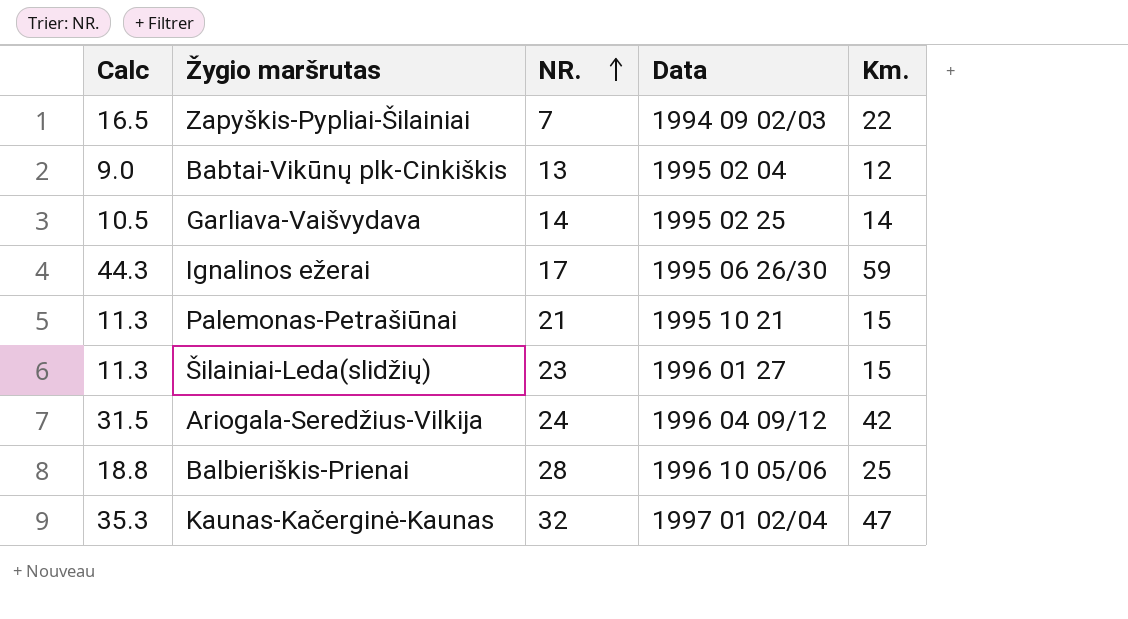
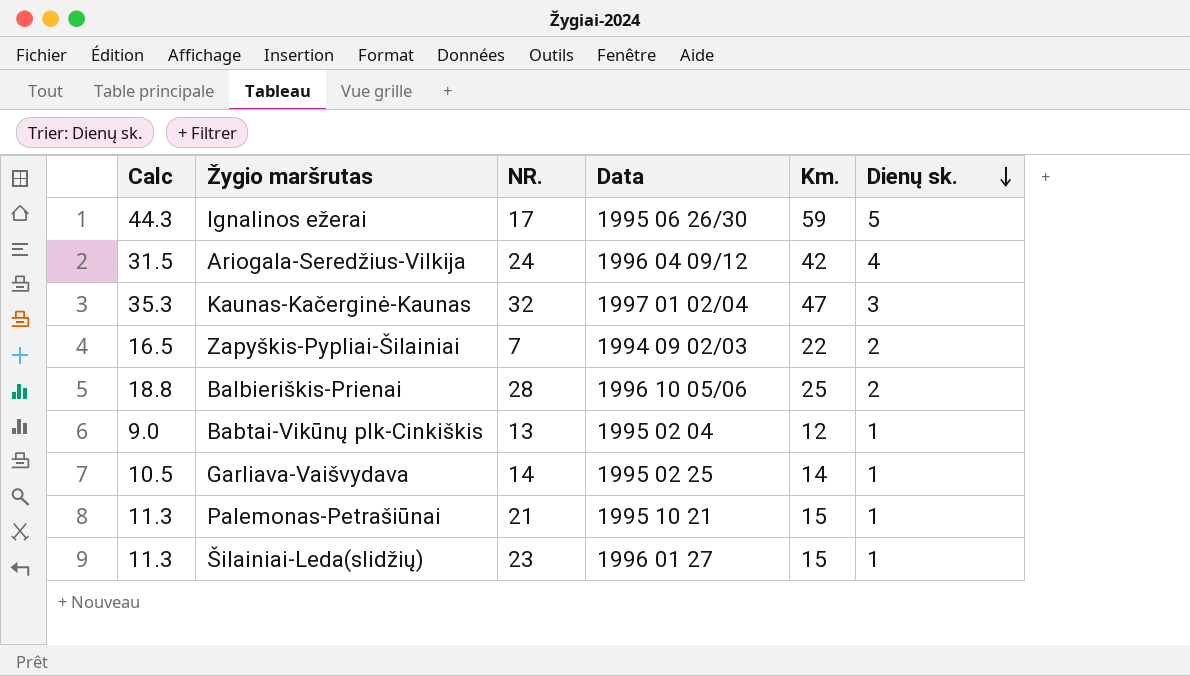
row order: NR. ascending -> Dienų sk. descending
column Dienų sk. | position: none -> 6

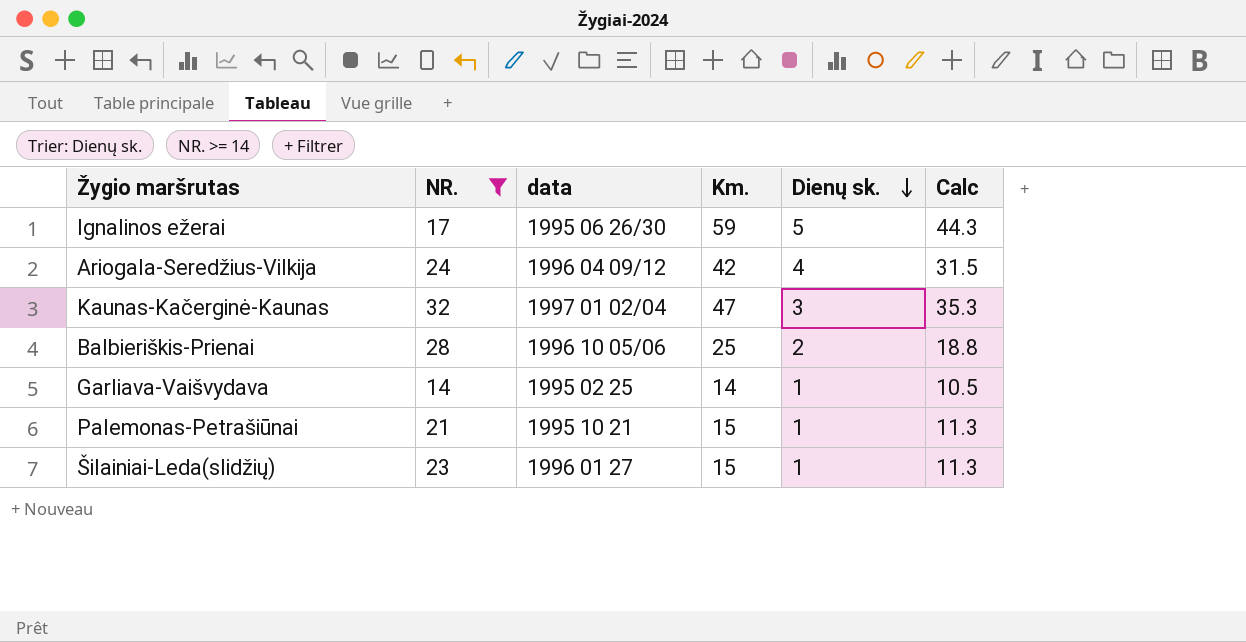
filter: none -> NR. >= 14
column name: Data -> data
column Calc | position: 1 -> 6

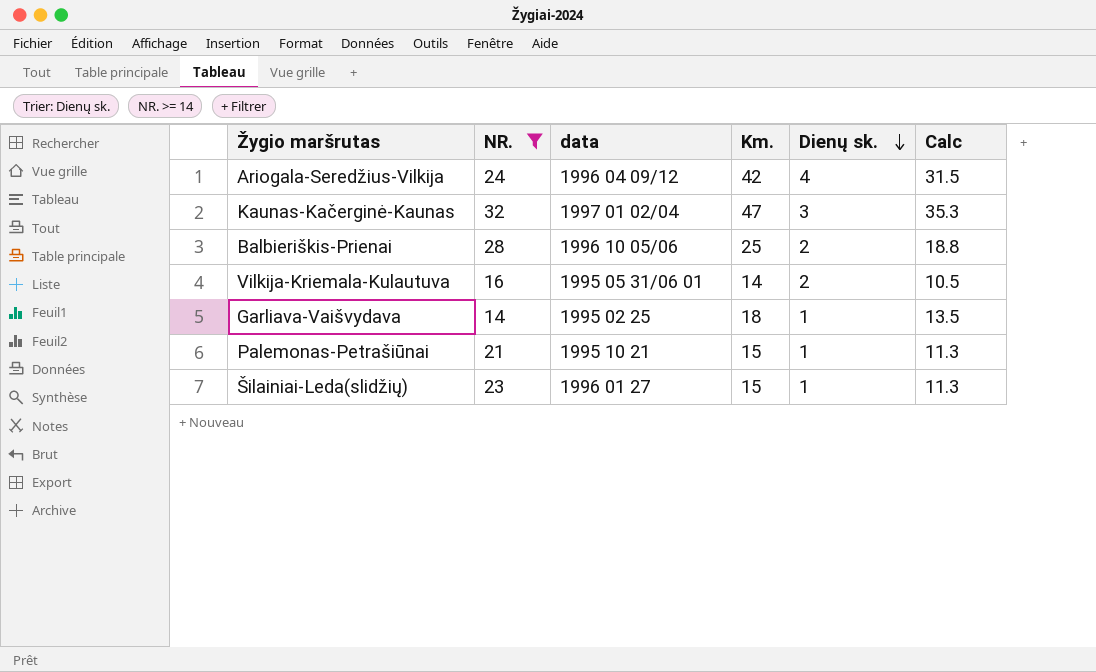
row Ignalinos ežerai: 17 | 1995 06 26/30 | 59 | 5 | 44.3 -> none
row Vilkija-Kriemala-Kulautuva: none -> 16 | 1995 05 31/06 01 | 14 | 2 | 10.5
Garliava-Vaišvydava | Km.: 14 -> 18
Garliava-Vaišvydava | Calc: 10.5 -> 13.5

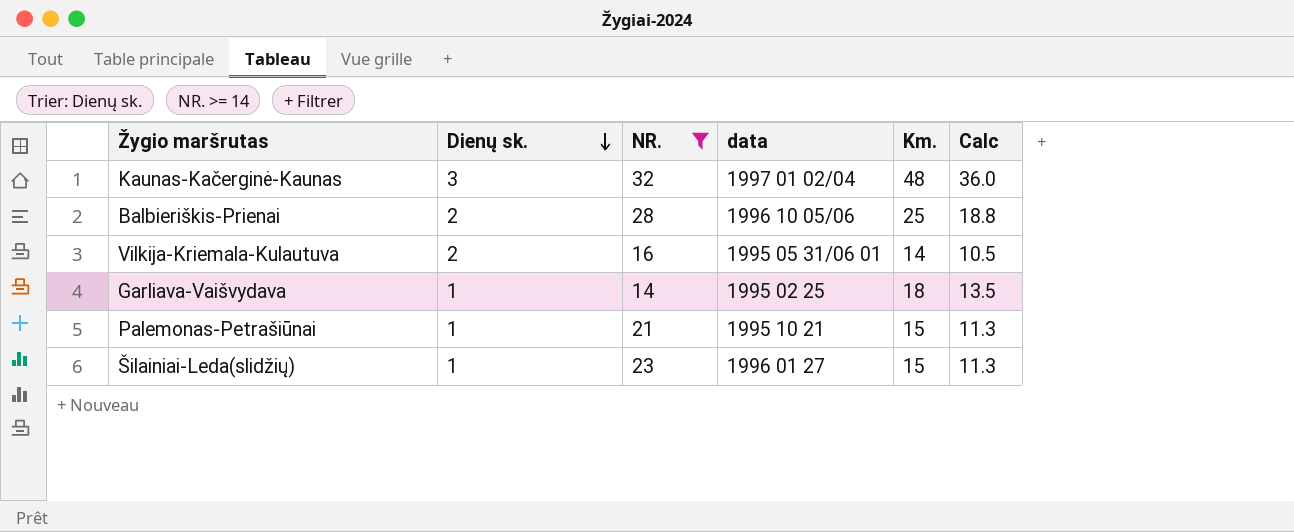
column Dienų sk. | position: 5 -> 2
row Ariogala-Seredžius-Vilkija: 24 | 1996 04 09/12 | 42 | 4 | 31.5 -> none
Kaunas-Kačerginė-Kaunas | Km.: 47 -> 48
Kaunas-Kačerginė-Kaunas | Calc: 35.3 -> 36.0

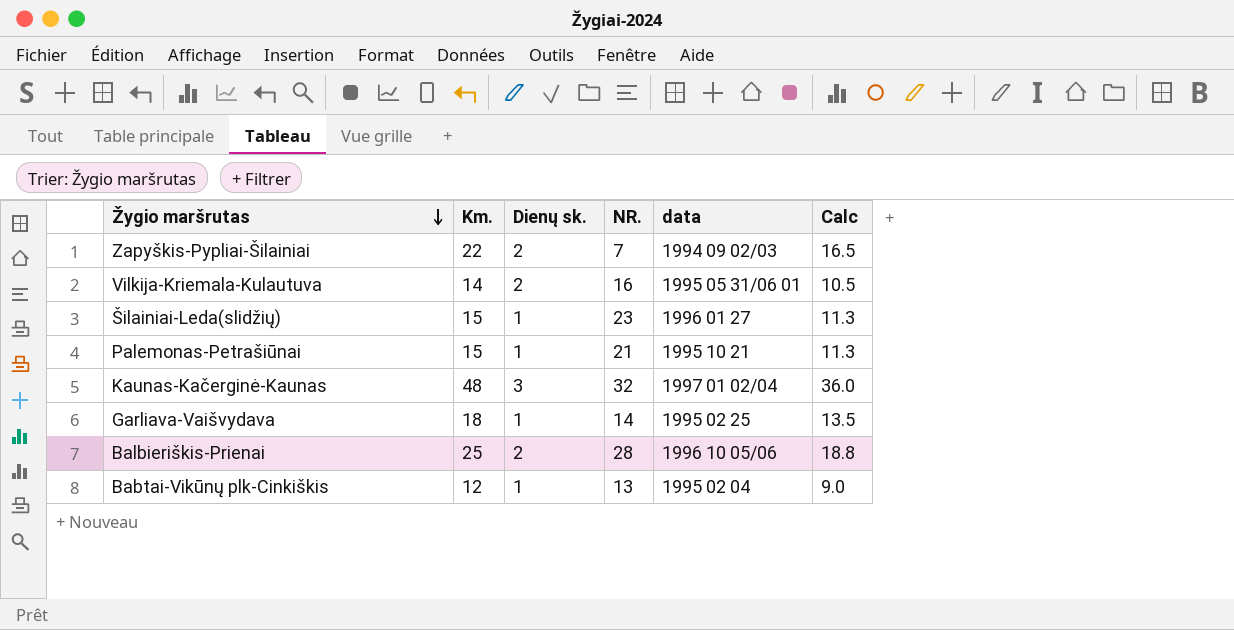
filter: NR. >= 14 -> none
row order: Dienų sk. descending -> Žygio maršrutas descending
column Km. | position: 5 -> 2

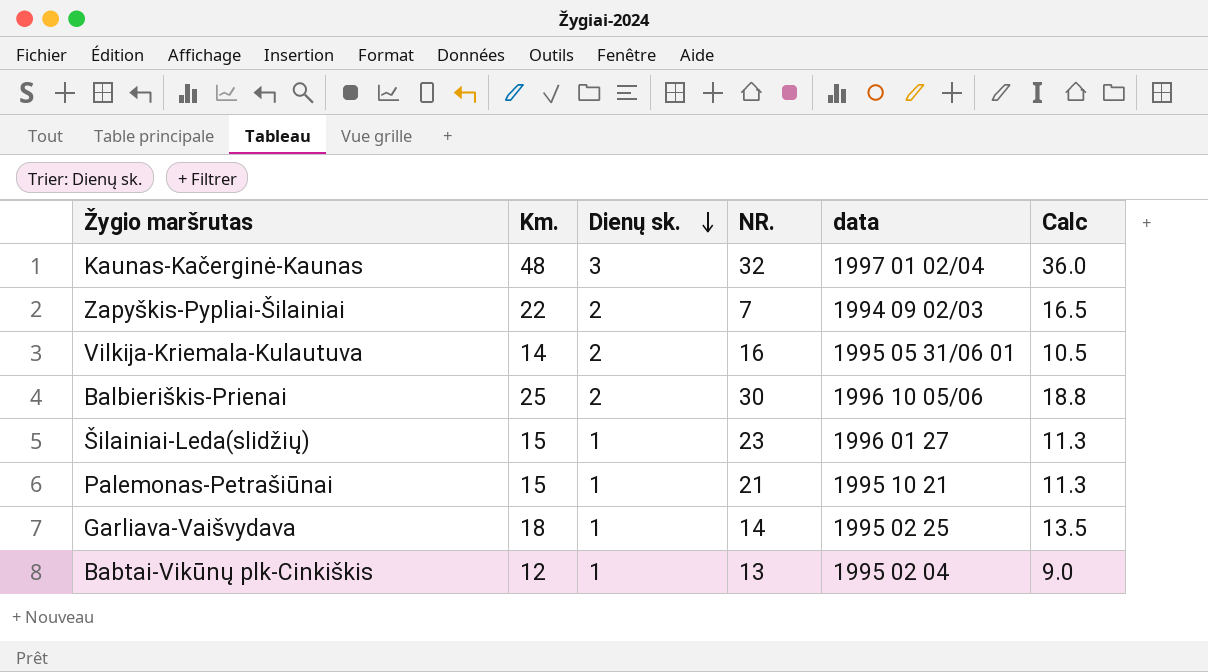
row order: Žygio maršrutas descending -> Dienų sk. descending
Balbieriškis-Prienai | NR.: 28 -> 30

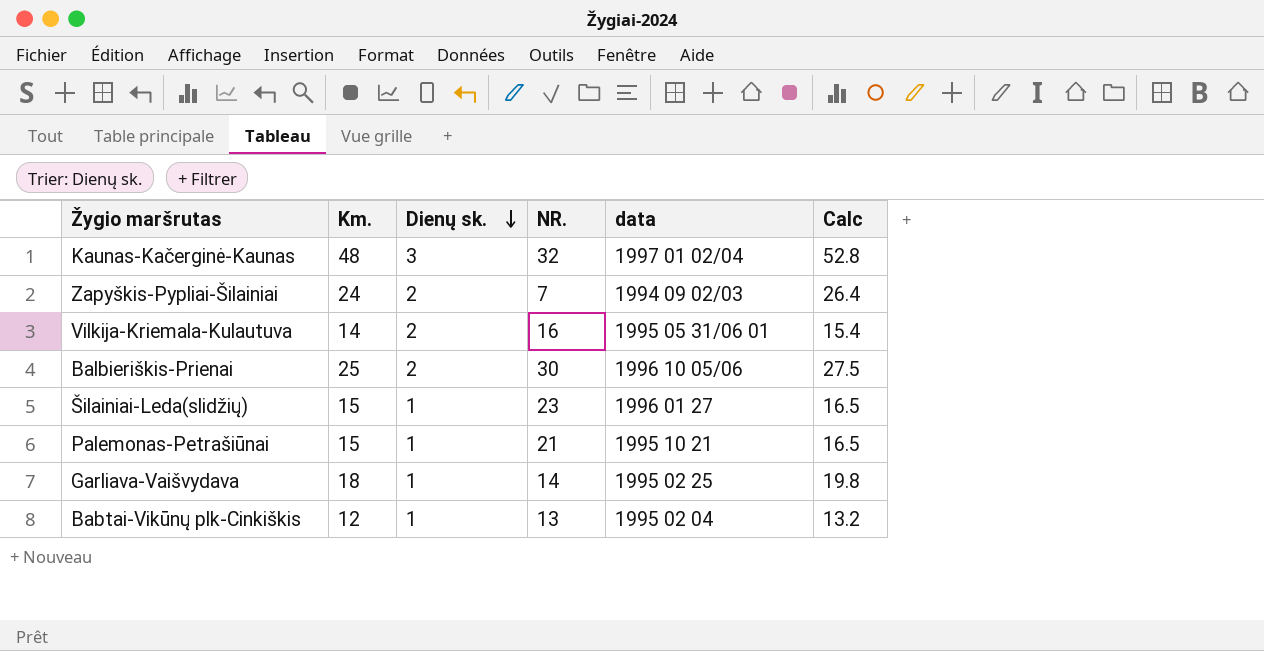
column Calc | formula: [Km.] * 0.75 -> [Km.] * 1.1
Zapyškis-Pypliai-Šilainiai | Km.: 22 -> 24

